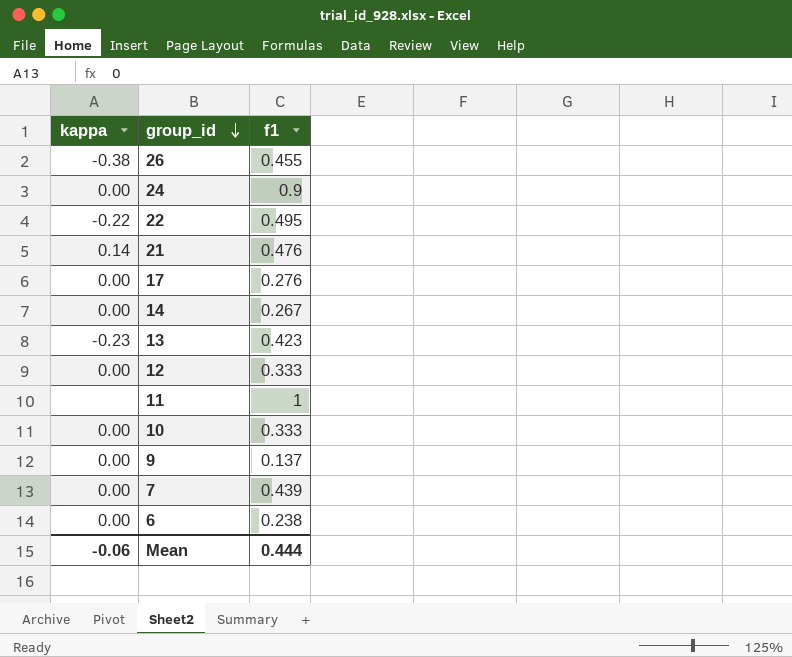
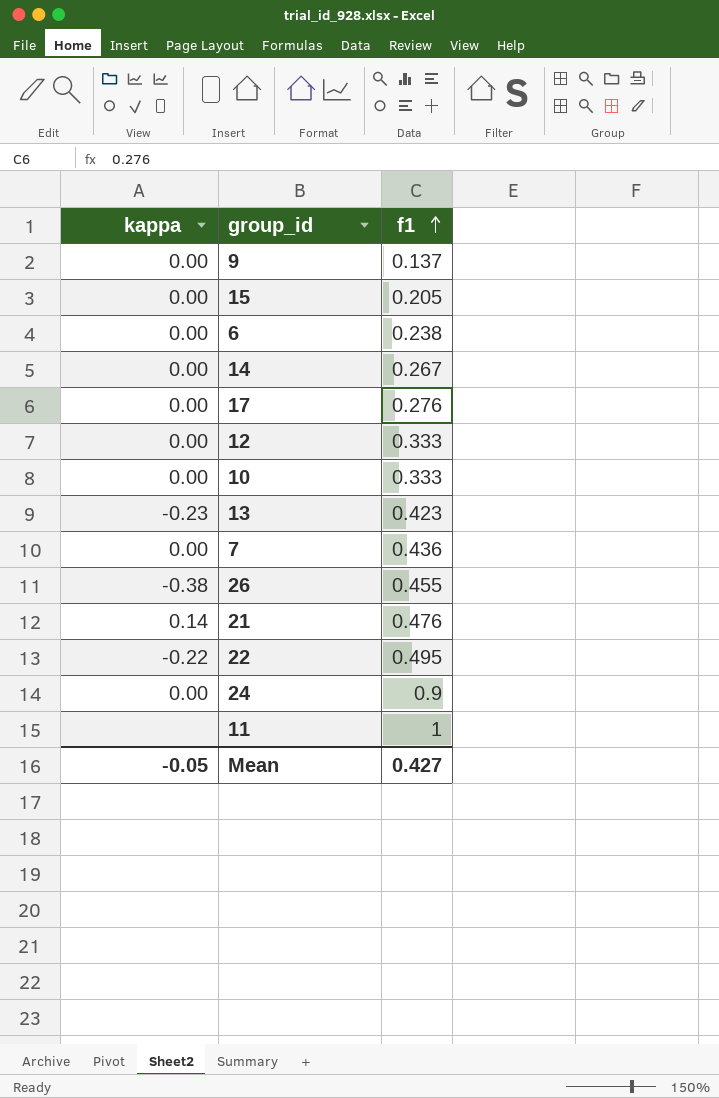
row order: group_id descending -> f1 ascending
row 15: none -> 0.00 | 0.205
7 | f1: 0.439 -> 0.436
Mean | kappa: -0.06 -> -0.05
Mean | f1: 0.444 -> 0.427

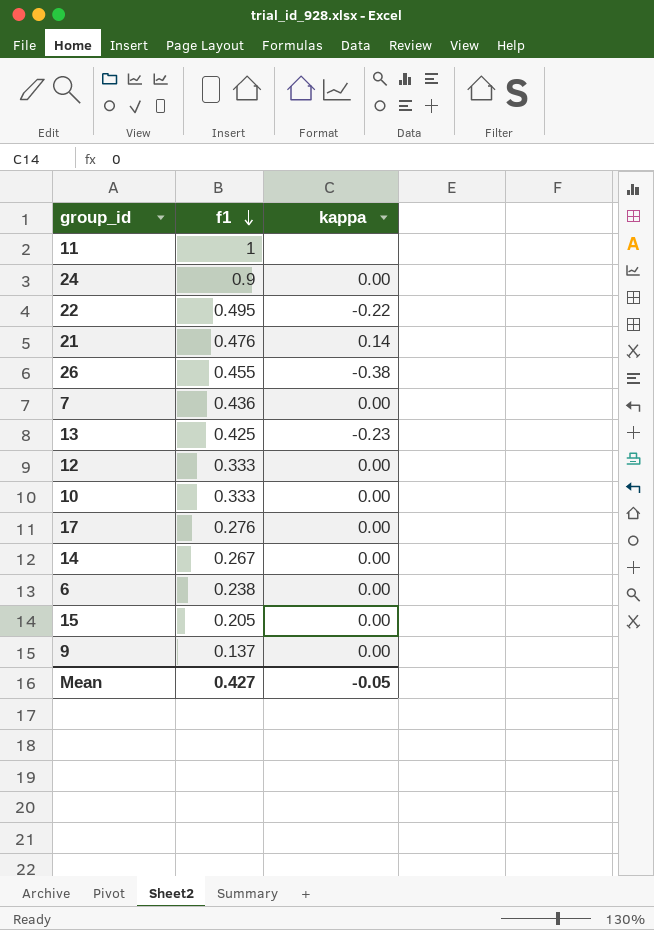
row order: f1 ascending -> f1 descending
column kappa | position: 1 -> 3
13 | f1: 0.423 -> 0.425

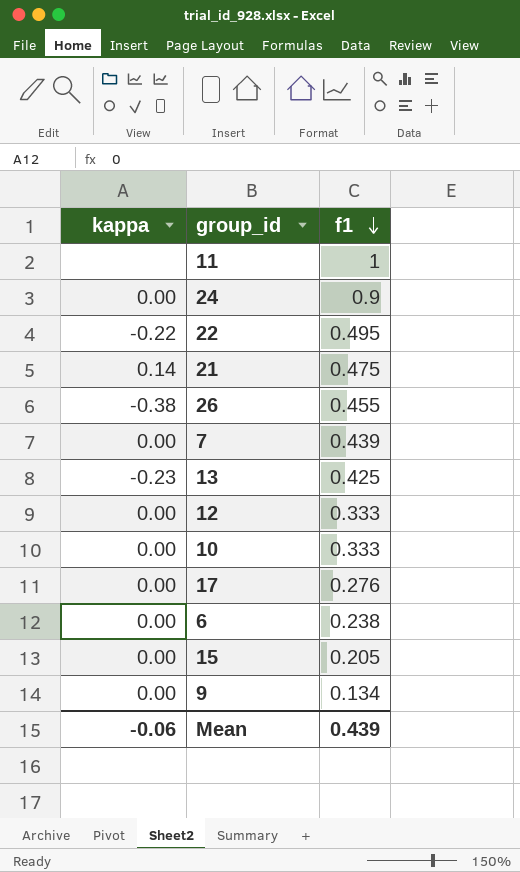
column kappa | position: 3 -> 1
row 14: 0.267 | 0.00 -> none
21 | f1: 0.476 -> 0.475
7 | f1: 0.436 -> 0.439
9 | f1: 0.137 -> 0.134
Mean | kappa: -0.05 -> -0.06
Mean | f1: 0.427 -> 0.439

